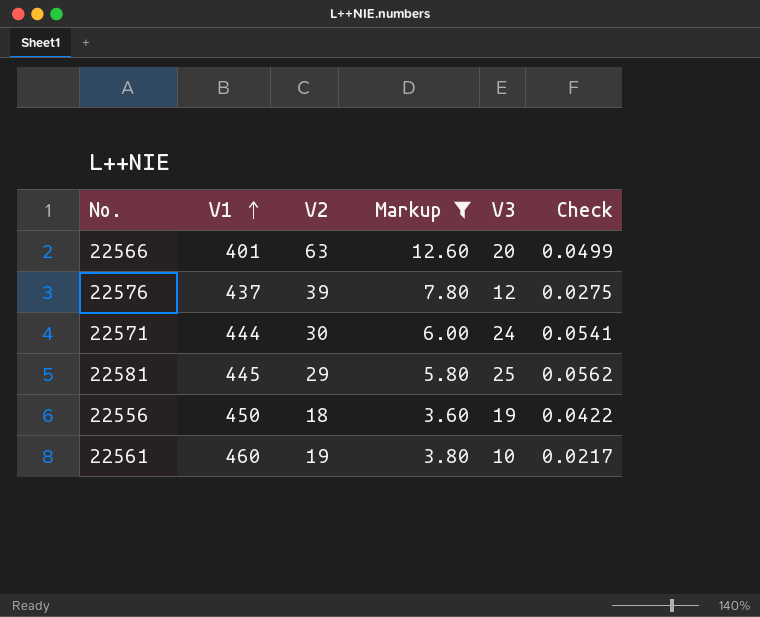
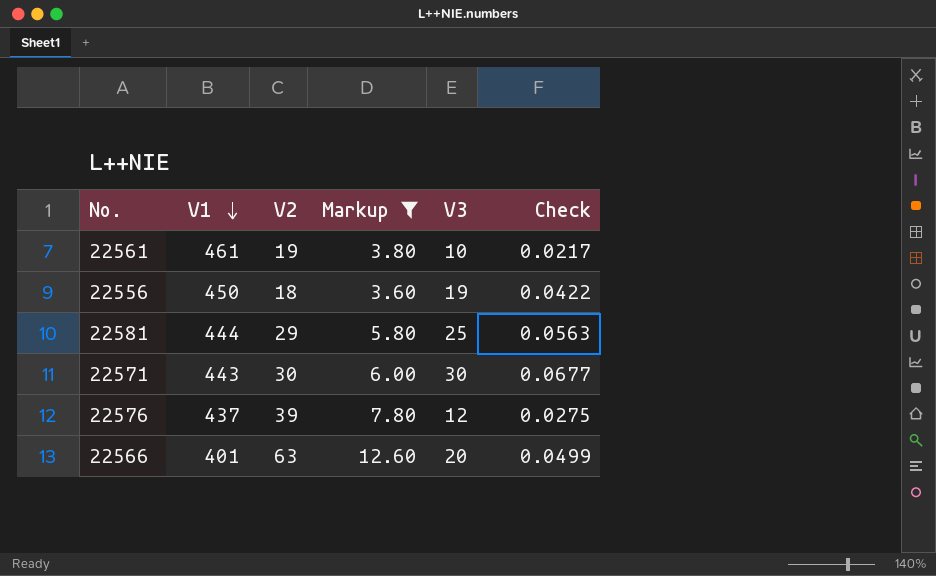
row order: V1 ascending -> V1 descending
22561 | V1: 460 -> 461
22581 | V1: 445 -> 444
22581 | Check: 0.0562 -> 0.0563
22571 | V1: 444 -> 443
22571 | V3: 24 -> 30
22571 | Check: 0.0541 -> 0.0677

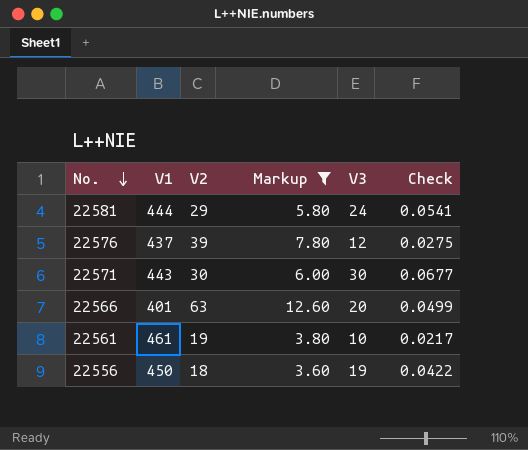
row order: V1 descending -> No. descending
22581 | V3: 25 -> 24
22581 | Check: 0.0563 -> 0.0541

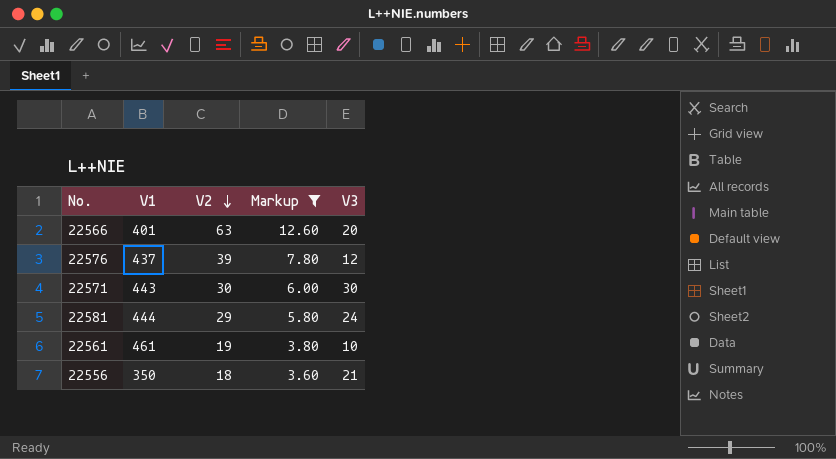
row order: No. descending -> V2 descending
column Check | formula: [V3] / [V1] -> none
22556 | V1: 450 -> 350
22556 | V3: 19 -> 21

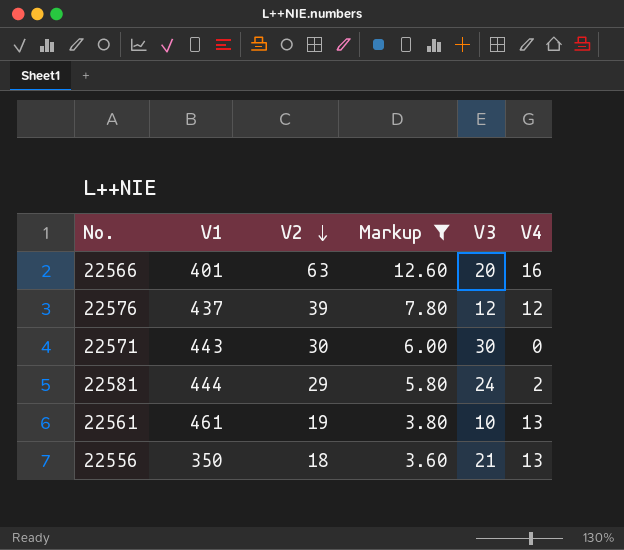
column V4 | position: none -> 6

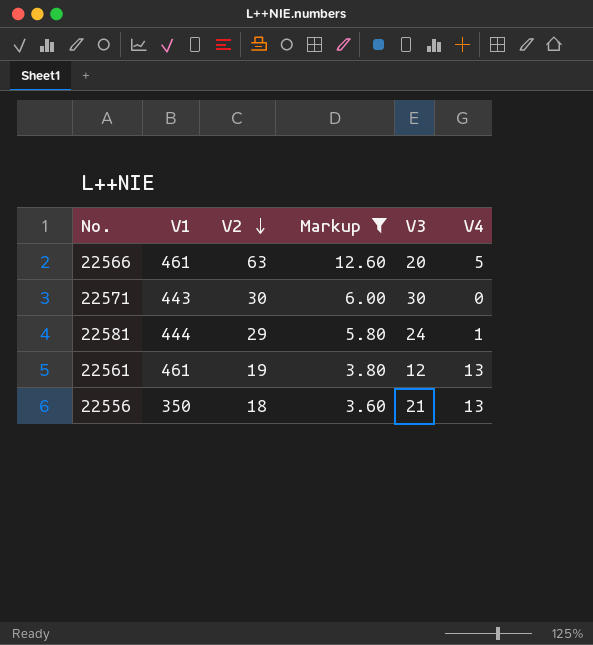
row 22576: 437 | 39 | 7.80 | 12 | 12 -> none
22566 | V1: 401 -> 461
22566 | V4: 16 -> 5
22581 | V4: 2 -> 1
22561 | V3: 10 -> 12

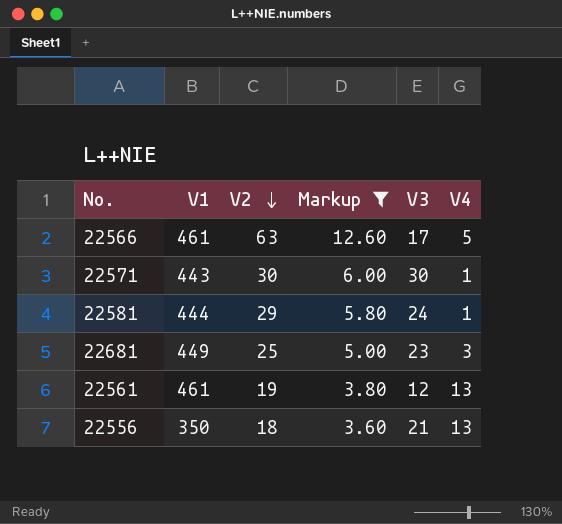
22566 | V3: 20 -> 17
22571 | V4: 0 -> 1
row 22681: none -> 449 | 25 | 5.00 | 23 | 3

